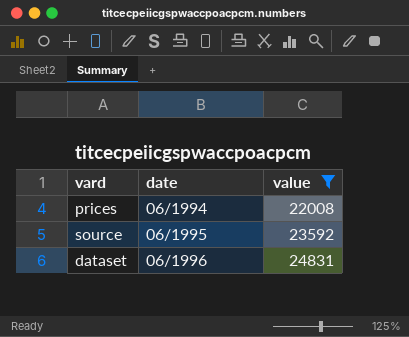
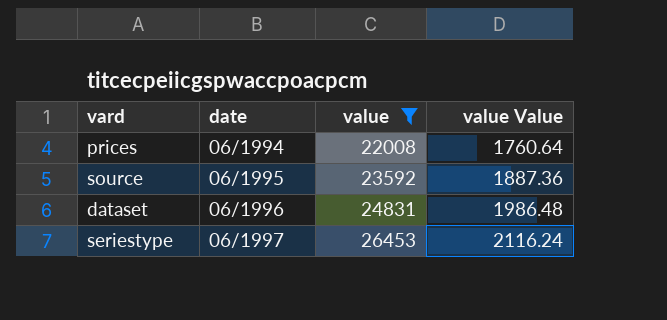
column value Value | formula: none -> [value] * 0.08
row seriestype: none -> 06/1997 | 26453 | 2116.24

